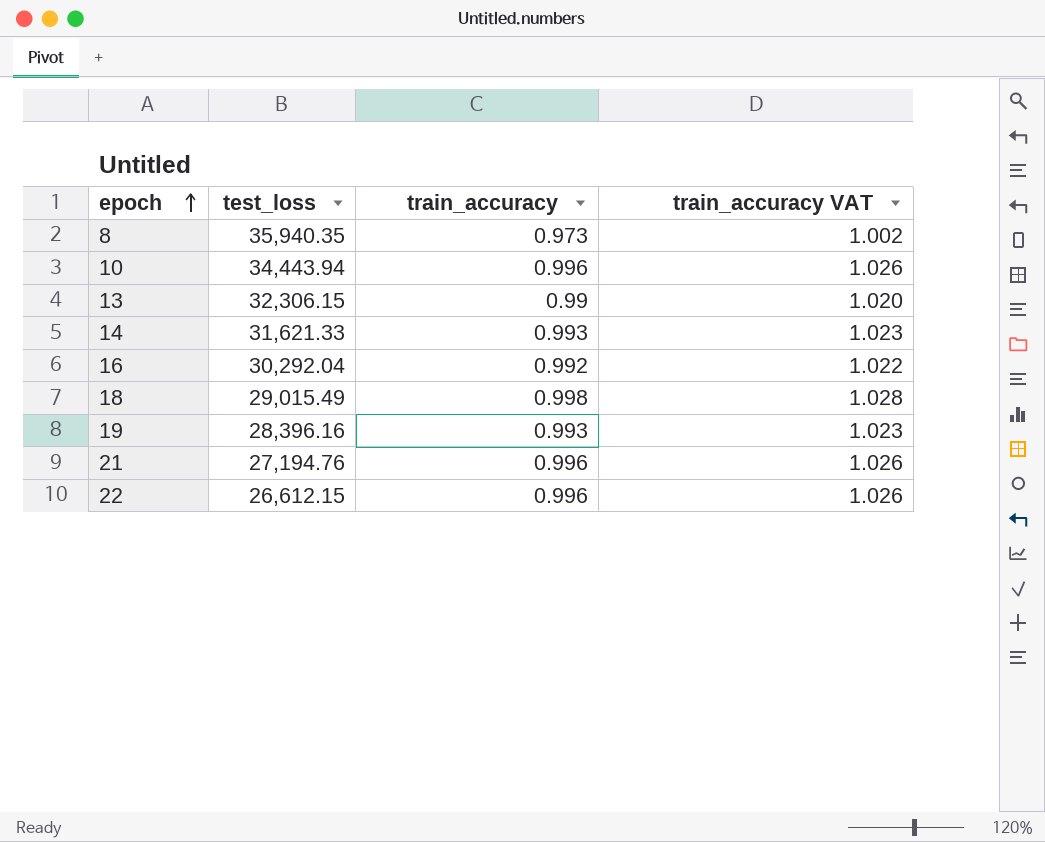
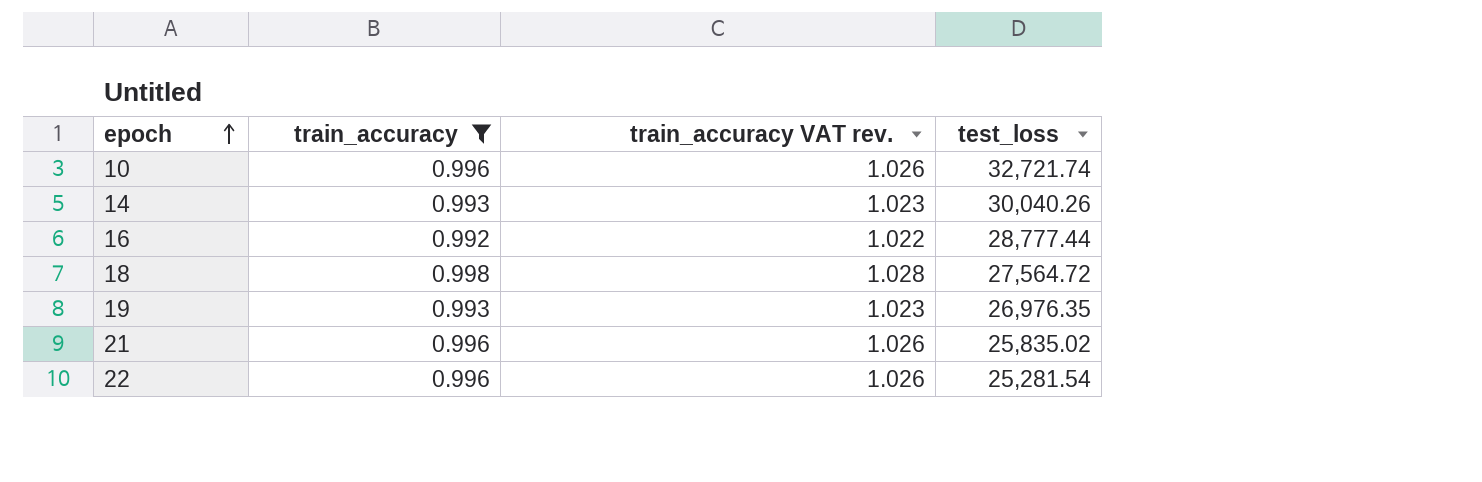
filter: none -> train_accuracy >= 0.992
column name: train_accuracy VAT -> train_accuracy VAT rev.
column test_loss | position: 2 -> 4
10 | test_loss: 34,443.94 -> 32,721.74
14 | test_loss: 31,621.33 -> 30,040.26
16 | test_loss: 30,292.04 -> 28,777.44
18 | test_loss: 29,015.49 -> 27,564.72
19 | test_loss: 28,396.16 -> 26,976.35
21 | test_loss: 27,194.76 -> 25,835.02
22 | test_loss: 26,612.15 -> 25,281.54

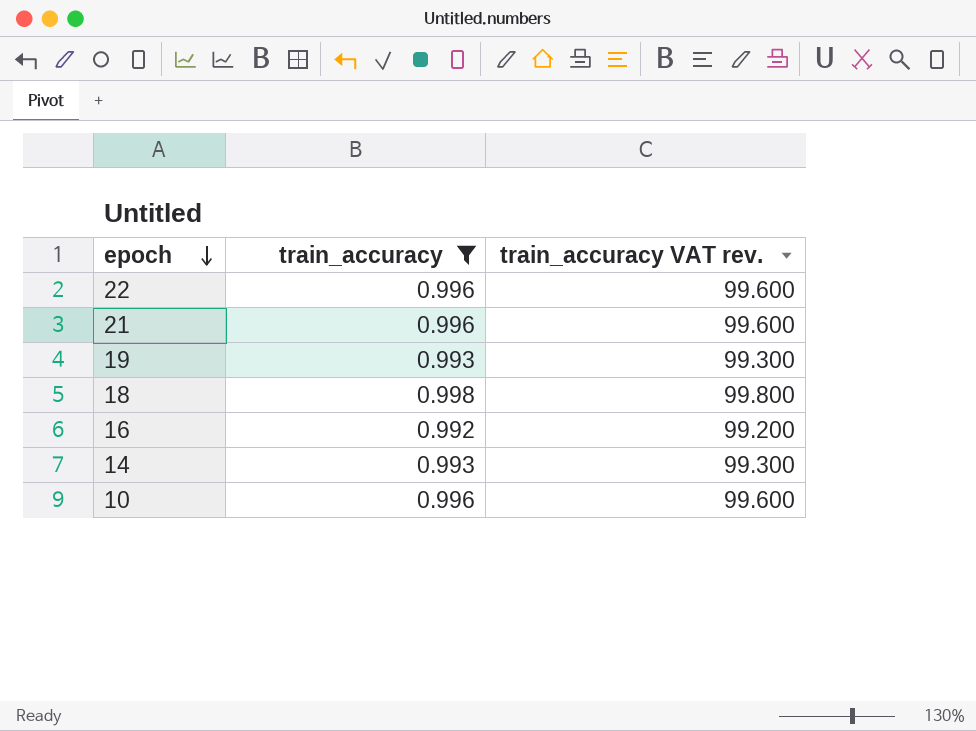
row order: epoch ascending -> epoch descending
column test_loss | position: 4 -> none
column train_accuracy VAT rev. | formula: [train_accuracy] * 1.03 -> [train_accuracy] * 100

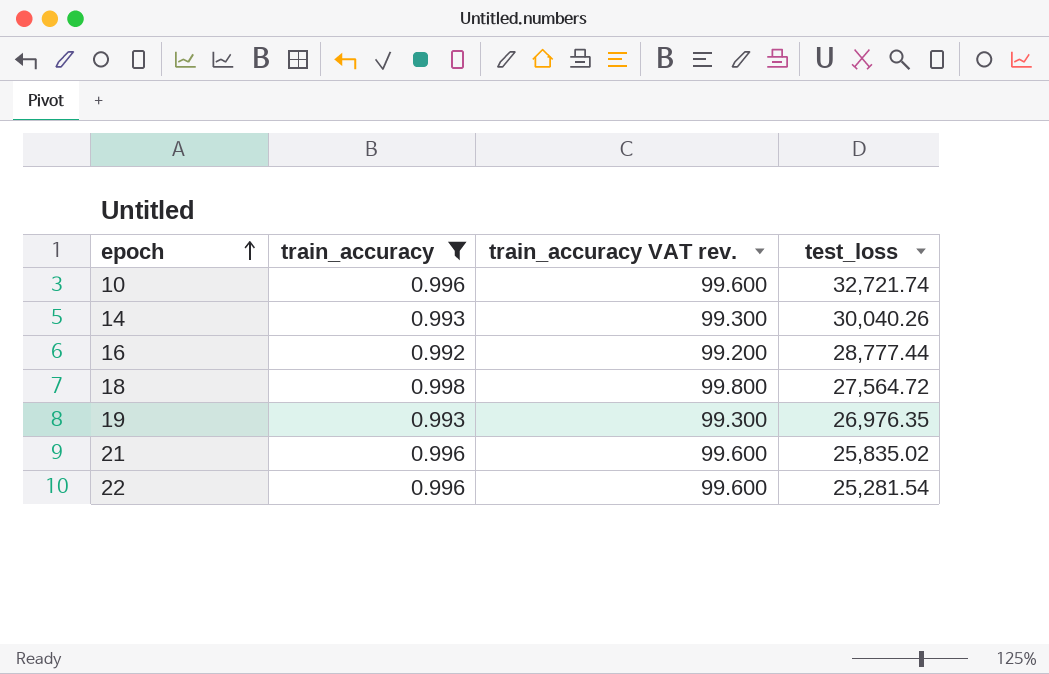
row order: epoch descending -> epoch ascending
column test_loss | position: none -> 4

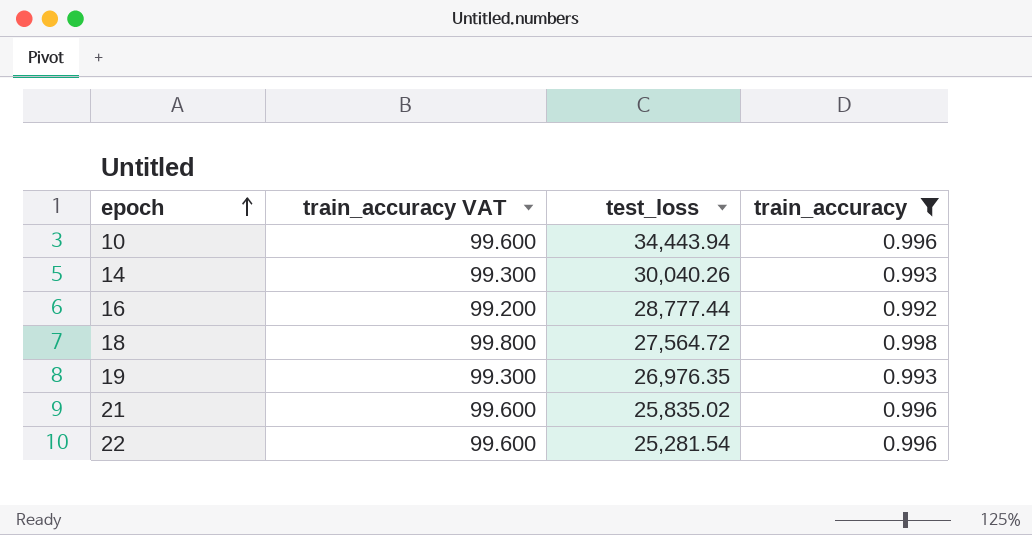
column name: train_accuracy VAT rev. -> train_accuracy VAT
column train_accuracy | position: 2 -> 4
10 | test_loss: 32,721.74 -> 34,443.94

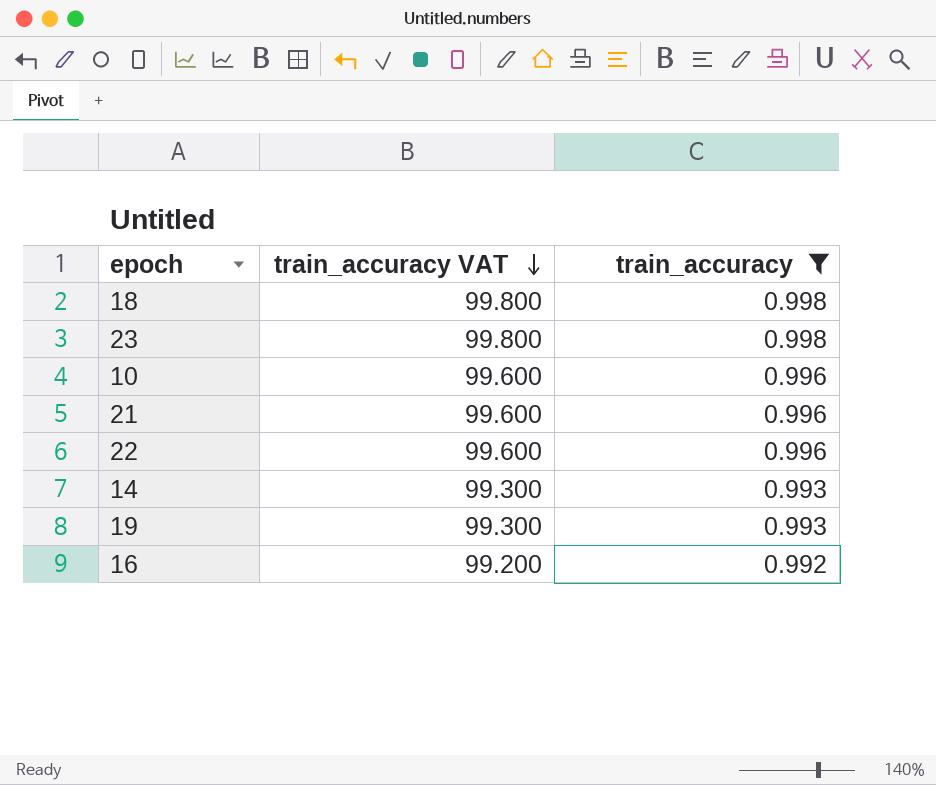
row order: epoch ascending -> train_accuracy VAT descending
column test_loss | position: 3 -> none
row 23: none -> 99.800 | 0.998

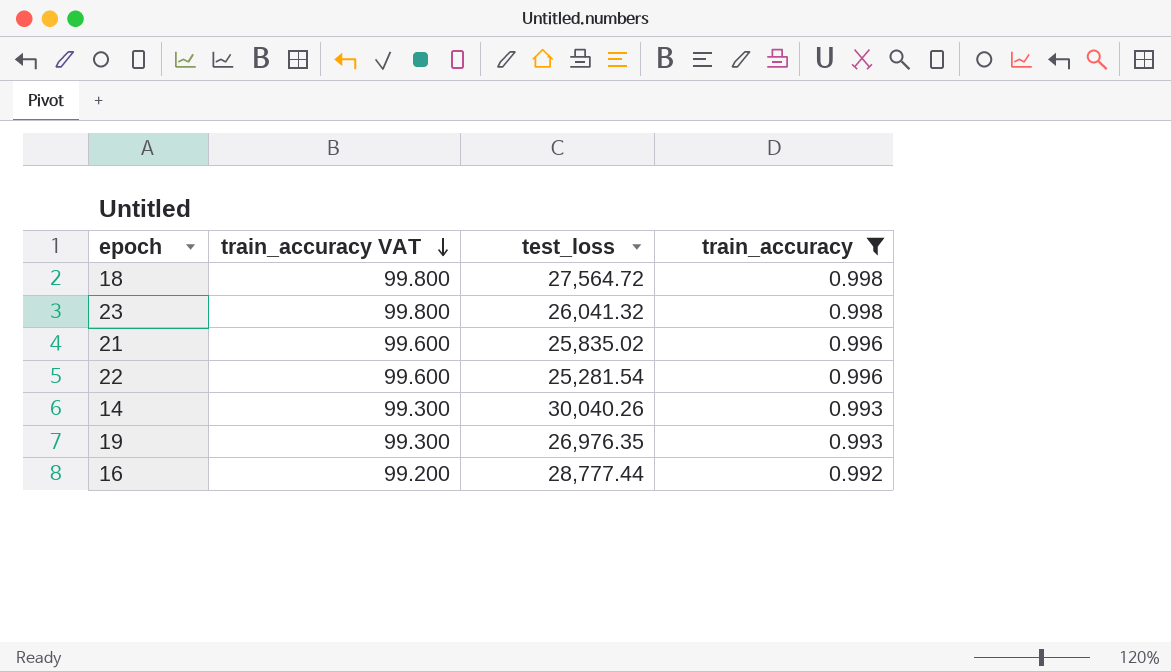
column test_loss | position: none -> 3
row 10: 99.600 | 0.996 -> none

